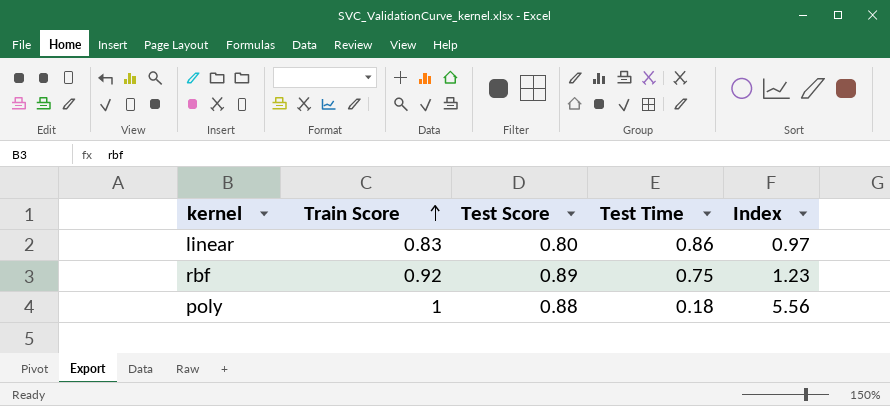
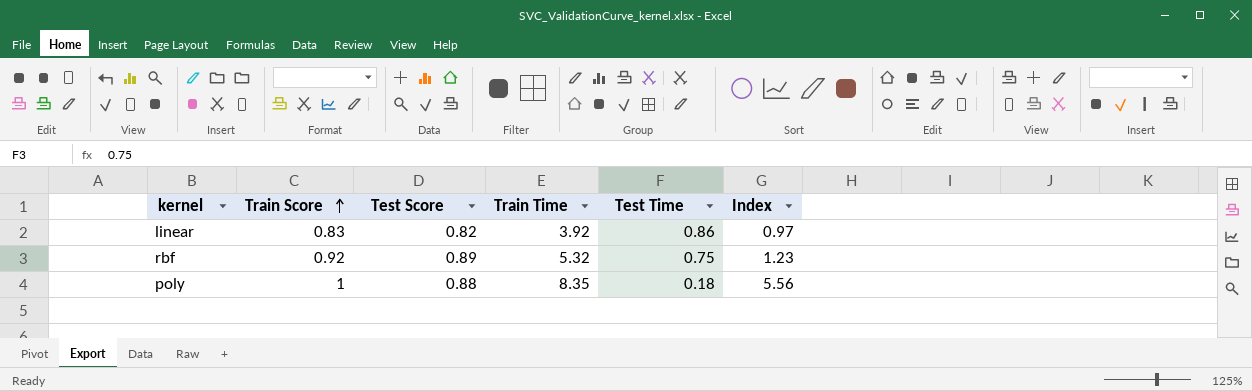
column Train Time | position: none -> 4
linear | Test Score: 0.80 -> 0.82

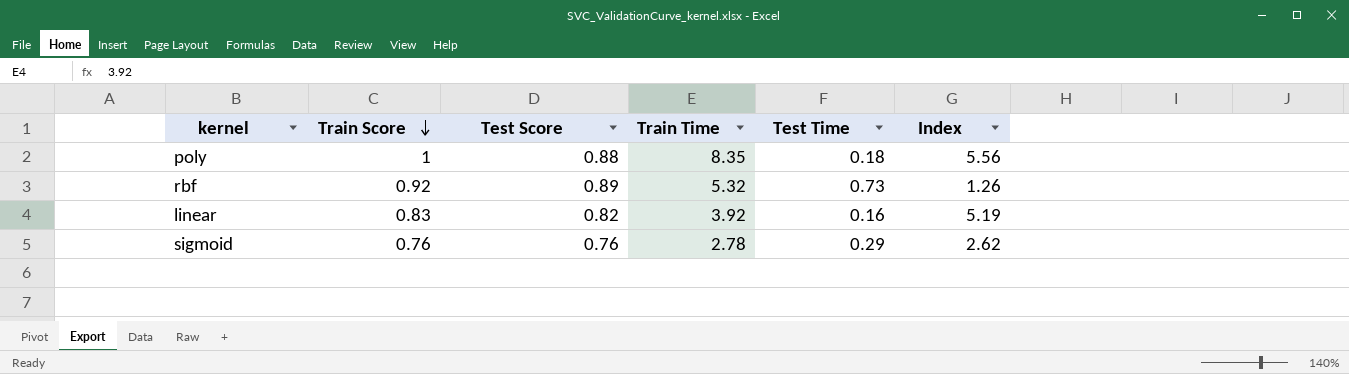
row order: Train Score ascending -> Train Score descending
rbf | Test Time: 0.75 -> 0.73
rbf | Index: 1.23 -> 1.26
linear | Test Time: 0.86 -> 0.16
linear | Index: 0.97 -> 5.19
row sigmoid: none -> 0.76 | 0.76 | 2.78 | 0.29 | 2.62

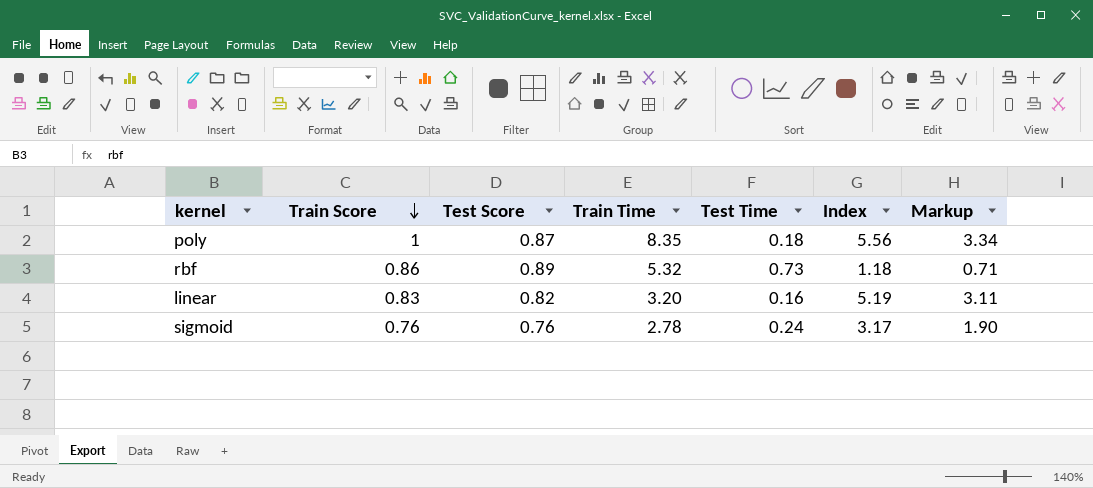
column Markup | formula: none -> [Index] * 0.6
poly | Test Score: 0.88 -> 0.87
rbf | Train Score: 0.92 -> 0.86
rbf | Index: 1.26 -> 1.18
linear | Train Time: 3.92 -> 3.20
sigmoid | Test Time: 0.29 -> 0.24
sigmoid | Index: 2.62 -> 3.17

